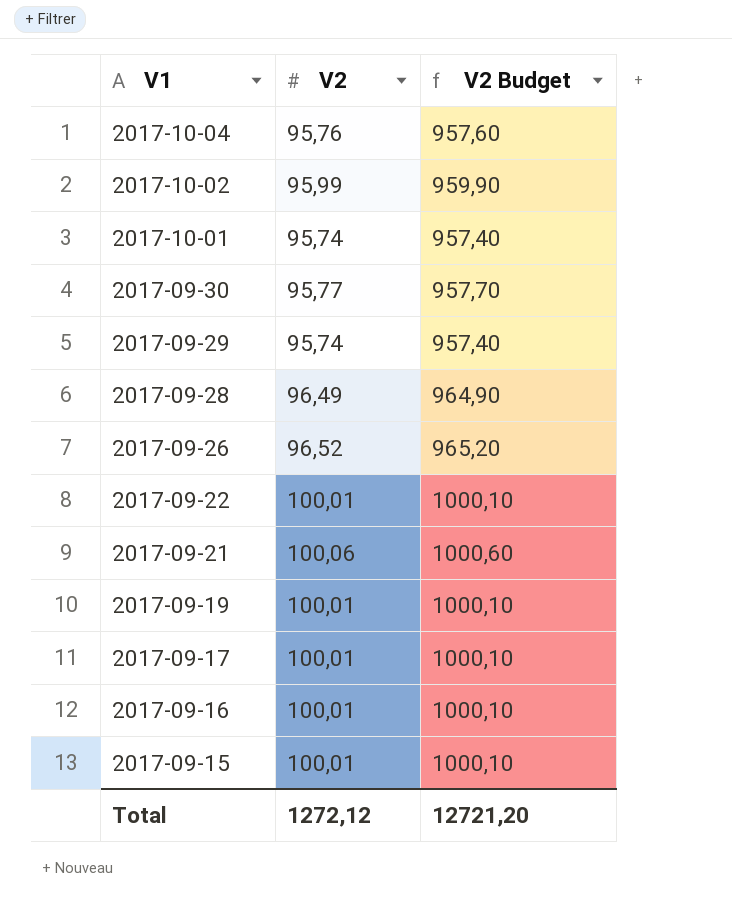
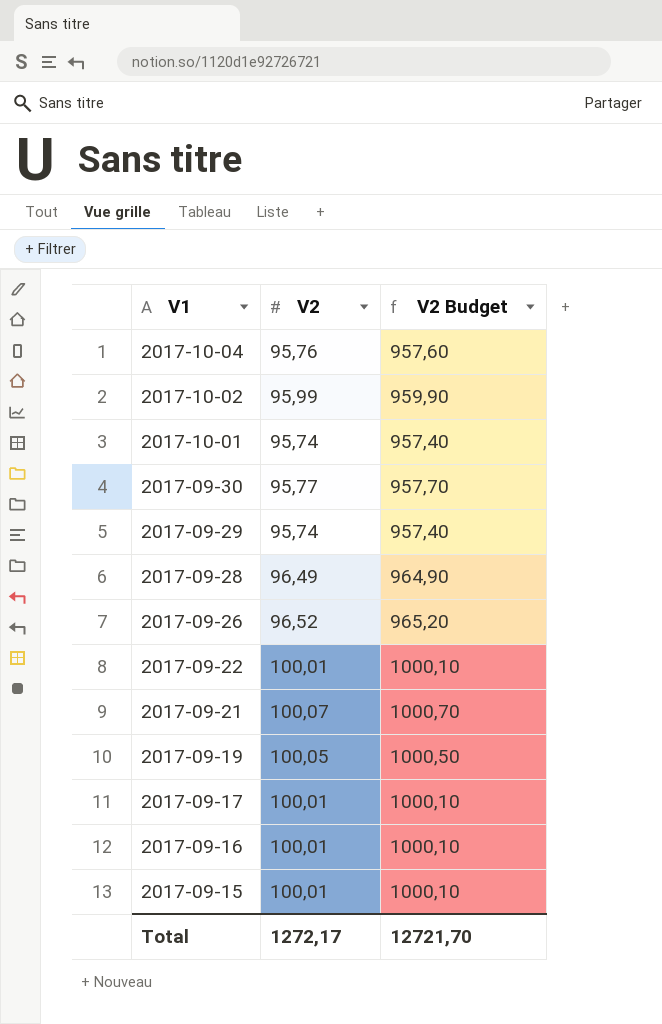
2017-09-21 | V2: 100,06 -> 100,07
2017-09-21 | V2 Budget: 1000,60 -> 1000,70
2017-09-19 | V2: 100,01 -> 100,05
2017-09-19 | V2 Budget: 1000,10 -> 1000,50
Total | V2: 1272,12 -> 1272,17
Total | V2 Budget: 12721,20 -> 12721,70

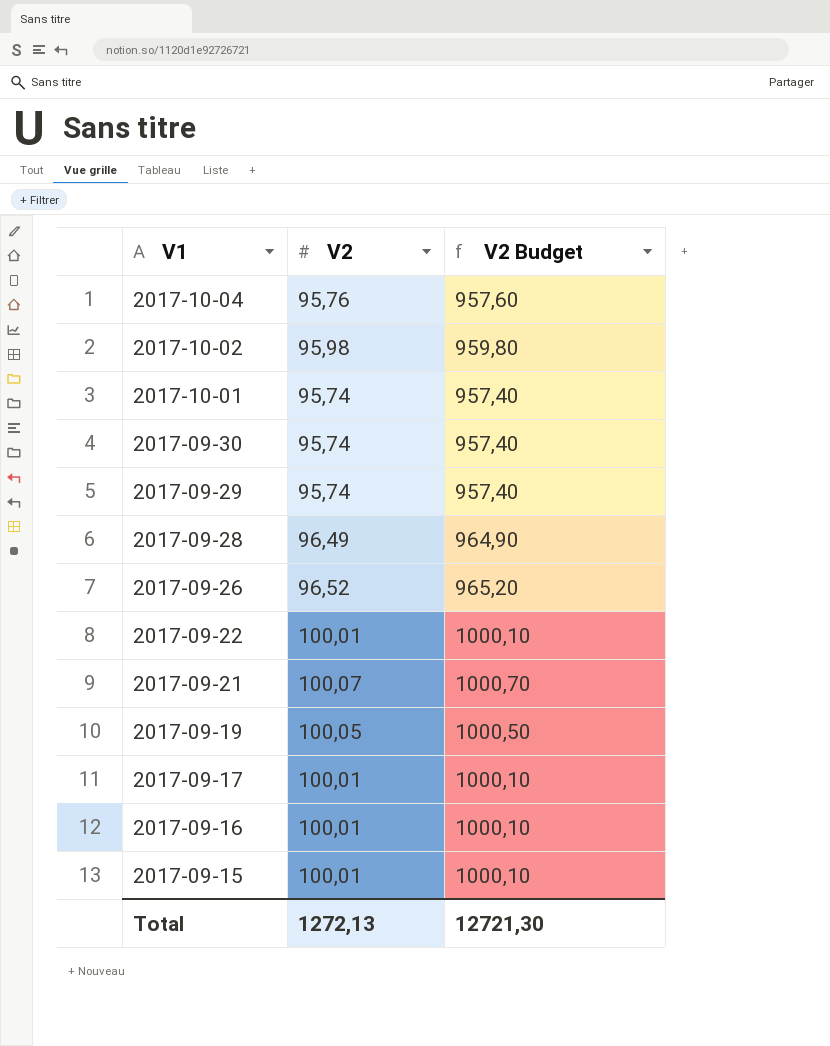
2017-10-02 | V2: 95,99 -> 95,98
2017-10-02 | V2 Budget: 959,90 -> 959,80
2017-09-30 | V2: 95,77 -> 95,74
2017-09-30 | V2 Budget: 957,70 -> 957,40
Total | V2: 1272,17 -> 1272,13
Total | V2 Budget: 12721,70 -> 12721,30

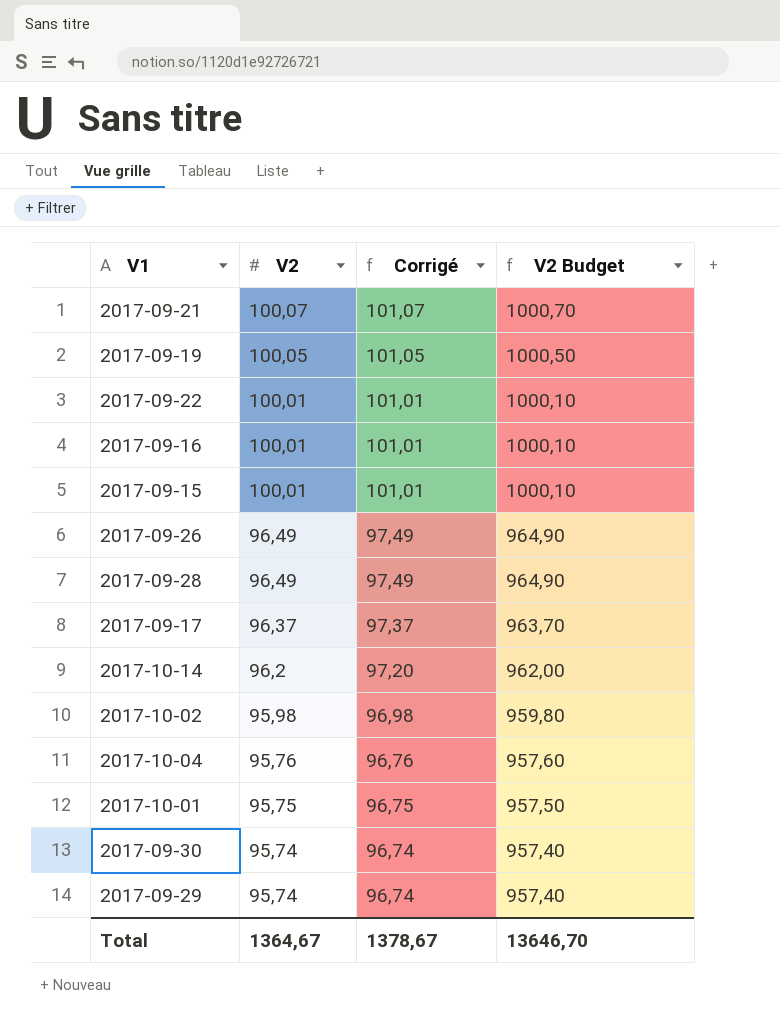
row order: V1 descending -> V2 descending
column Corrigé | formula: none -> [V2] + 1
2017-09-26 | V2: 96,52 -> 96,49
2017-09-26 | V2 Budget: 965,20 -> 964,90
2017-09-17 | V2: 100,01 -> 96,37
2017-09-17 | V2 Budget: 1000,10 -> 963,70
row 2017-10-14: none -> 96,2 | 97,20 | 962,00
2017-10-01 | V2: 95,74 -> 95,75
2017-10-01 | V2 Budget: 957,40 -> 957,50
Total | V2: 1272,13 -> 1364,67
Total | V2 Budget: 12721,30 -> 13646,70

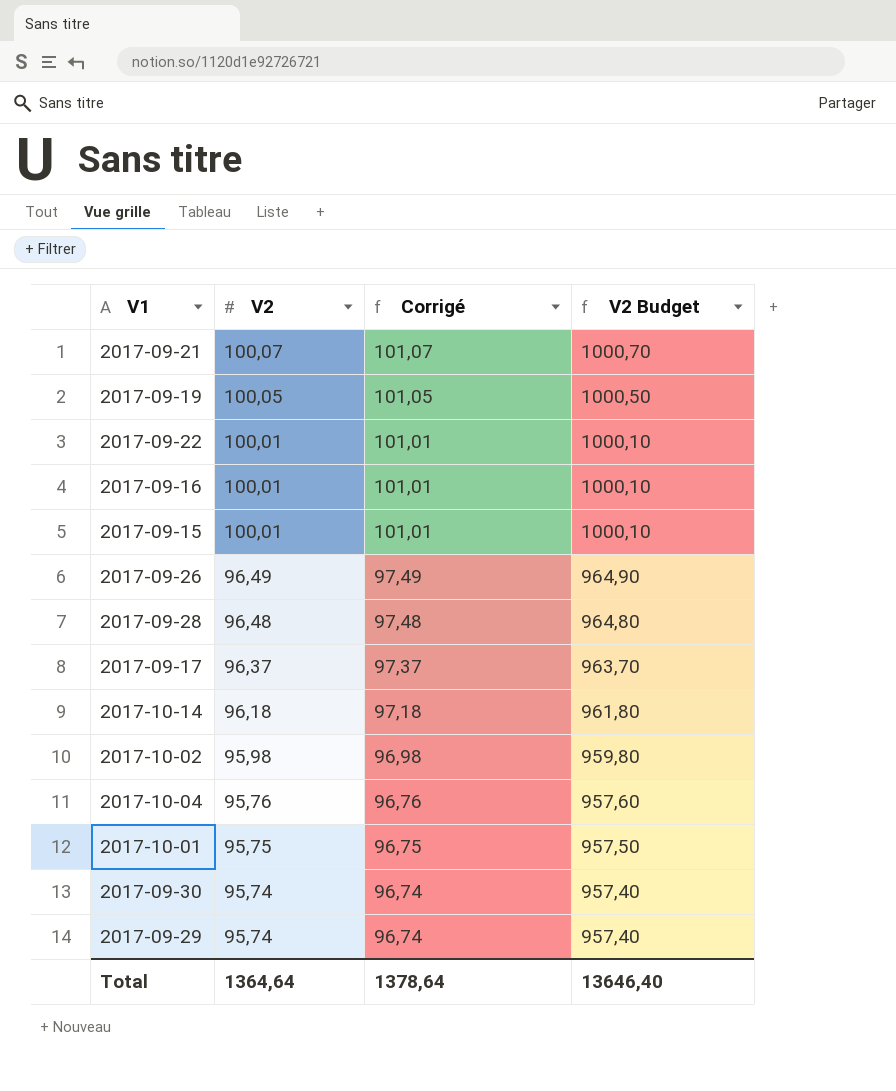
2017-09-28 | V2: 96,49 -> 96,48
2017-09-28 | Corrigé: 97,49 -> 97,48
2017-09-28 | V2 Budget: 964,90 -> 964,80
2017-10-14 | V2: 96,2 -> 96,18
2017-10-14 | Corrigé: 97,20 -> 97,18
2017-10-14 | V2 Budget: 962,00 -> 961,80
Total | V2: 1364,67 -> 1364,64
Total | Corrigé: 1378,67 -> 1378,64
Total | V2 Budget: 13646,70 -> 13646,40

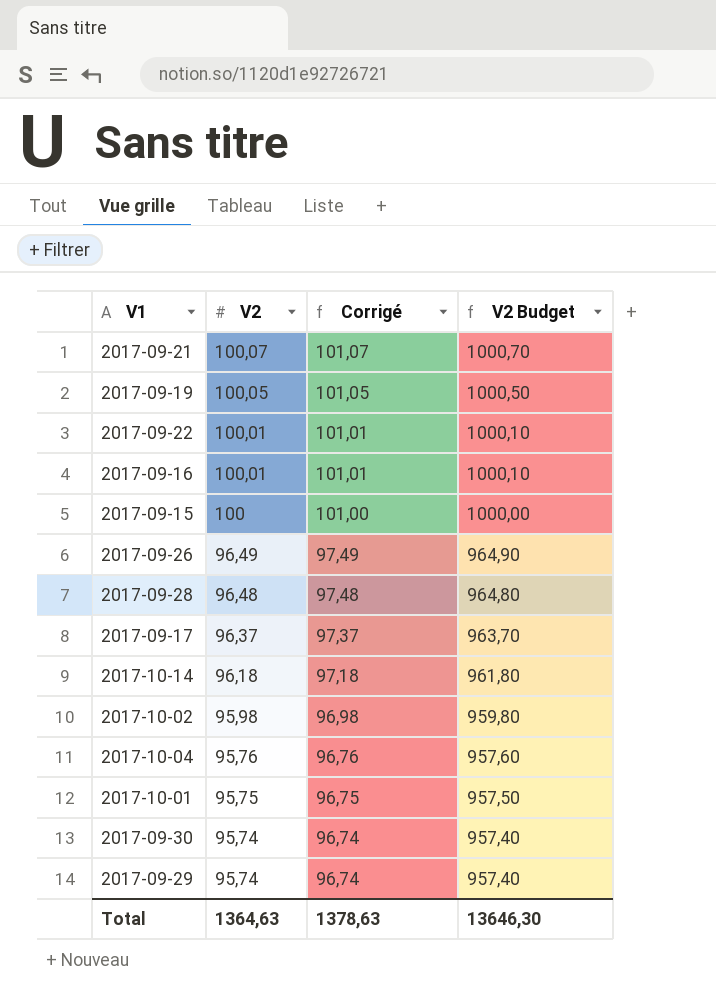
2017-09-15 | V2: 100,01 -> 100
2017-09-15 | Corrigé: 101,01 -> 101,00
2017-09-15 | V2 Budget: 1000,10 -> 1000,00
Total | V2: 1364,64 -> 1364,63
Total | Corrigé: 1378,64 -> 1378,63
Total | V2 Budget: 13646,40 -> 13646,30

